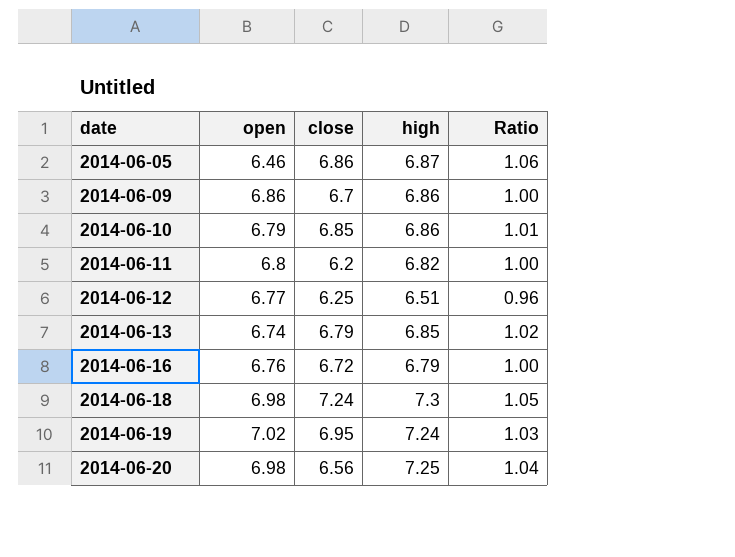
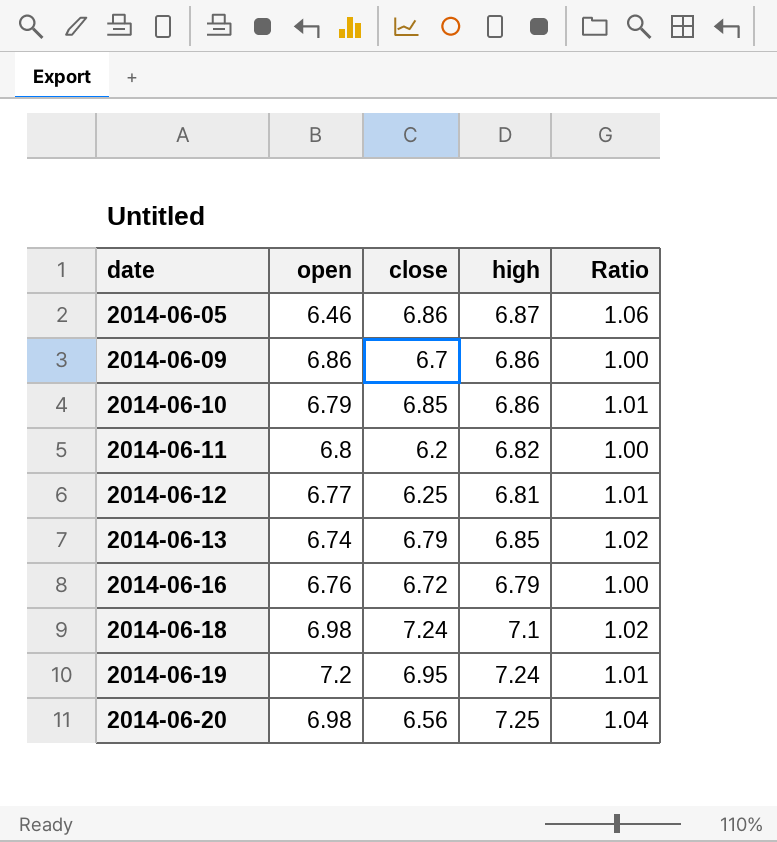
2014-06-12 | high: 6.51 -> 6.81
2014-06-12 | Ratio: 0.96 -> 1.01
2014-06-18 | high: 7.3 -> 7.1
2014-06-18 | Ratio: 1.05 -> 1.02
2014-06-19 | open: 7.02 -> 7.2
2014-06-19 | Ratio: 1.03 -> 1.01

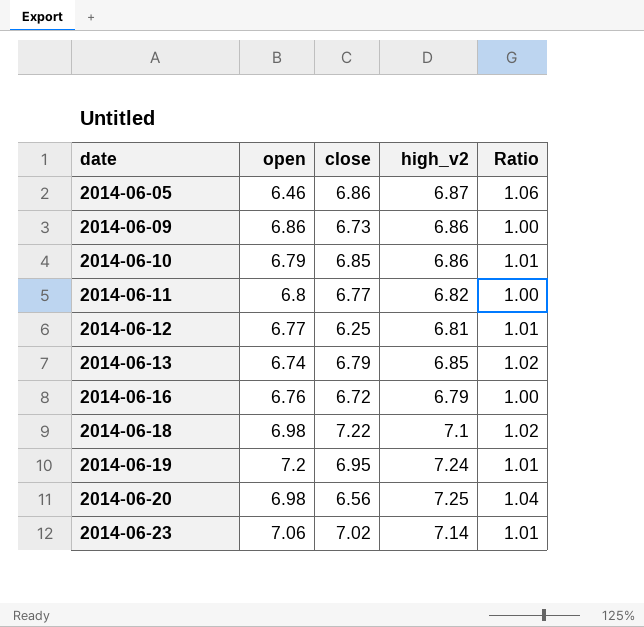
column name: high -> high_v2
2014-06-09 | close: 6.7 -> 6.73
2014-06-11 | close: 6.2 -> 6.77
2014-06-18 | close: 7.24 -> 7.22
row 2014-06-23: none -> 7.06 | 7.02 | 7.14 | 1.01

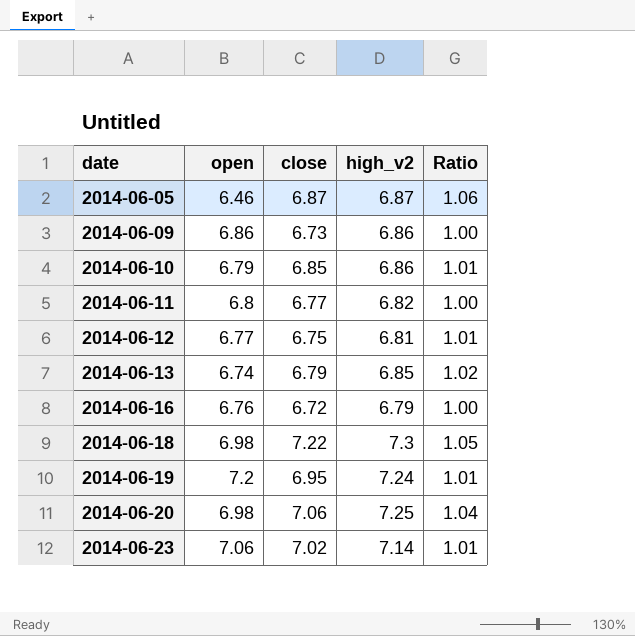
2014-06-05 | close: 6.86 -> 6.87
2014-06-12 | close: 6.25 -> 6.75
2014-06-18 | high_v2: 7.1 -> 7.3
2014-06-18 | Ratio: 1.02 -> 1.05
2014-06-20 | close: 6.56 -> 7.06

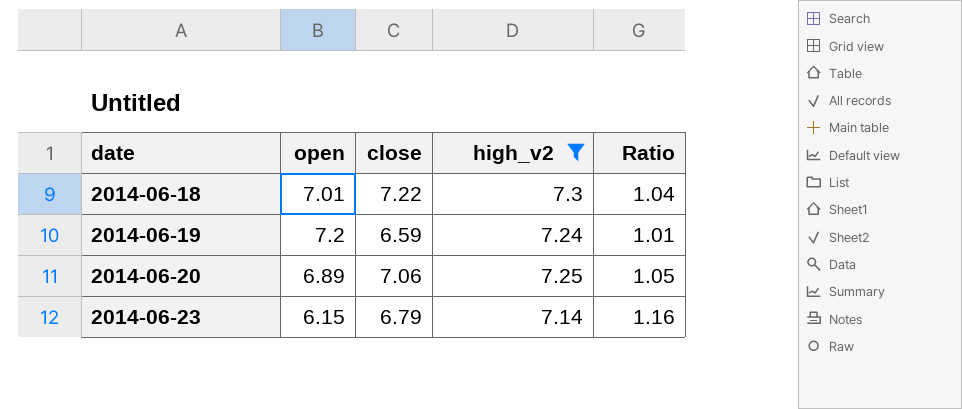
filter: none -> high_v2 >= 7.14
2014-06-18 | open: 6.98 -> 7.01
2014-06-18 | Ratio: 1.05 -> 1.04
2014-06-19 | close: 6.95 -> 6.59
2014-06-20 | open: 6.98 -> 6.89
2014-06-20 | Ratio: 1.04 -> 1.05
2014-06-23 | open: 7.06 -> 6.15
2014-06-23 | close: 7.02 -> 6.79
2014-06-23 | Ratio: 1.01 -> 1.16

